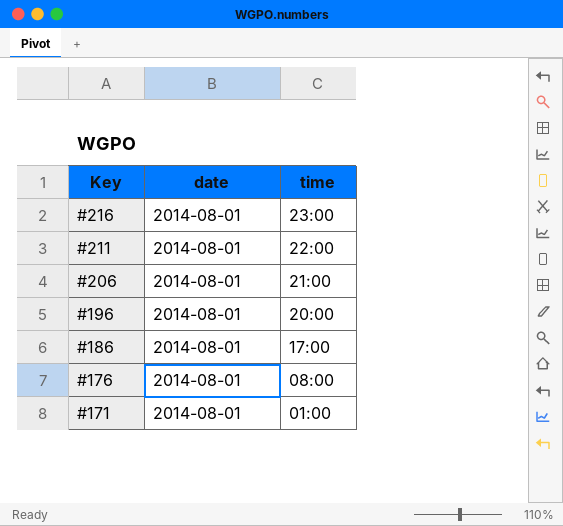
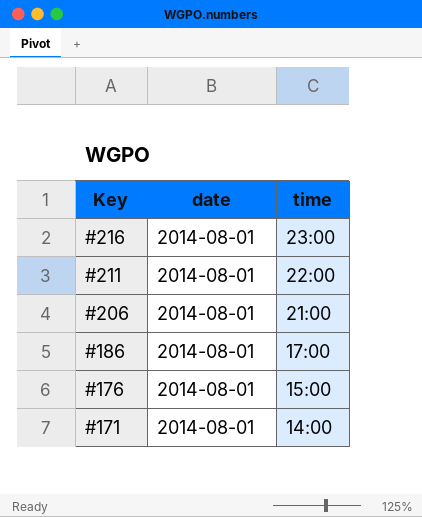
row #196: 2014-08-01 | 20:00 -> none
#176 | time: 08:00 -> 15:00
#171 | time: 01:00 -> 14:00

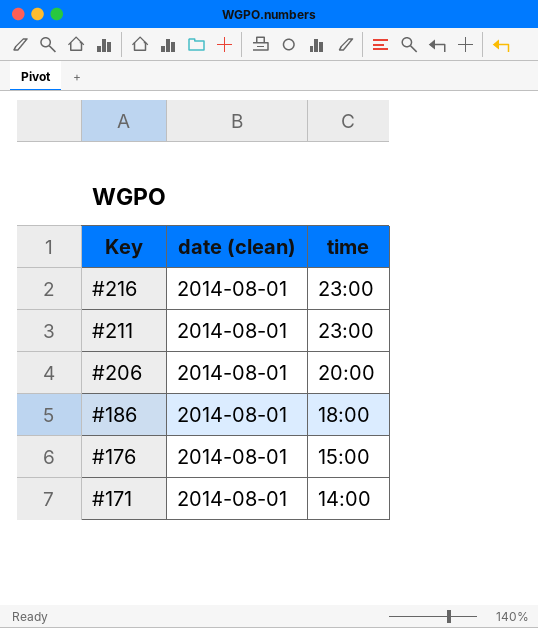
column name: date -> date (clean)
#211 | time: 22:00 -> 23:00
#206 | time: 21:00 -> 20:00
#186 | time: 17:00 -> 18:00

